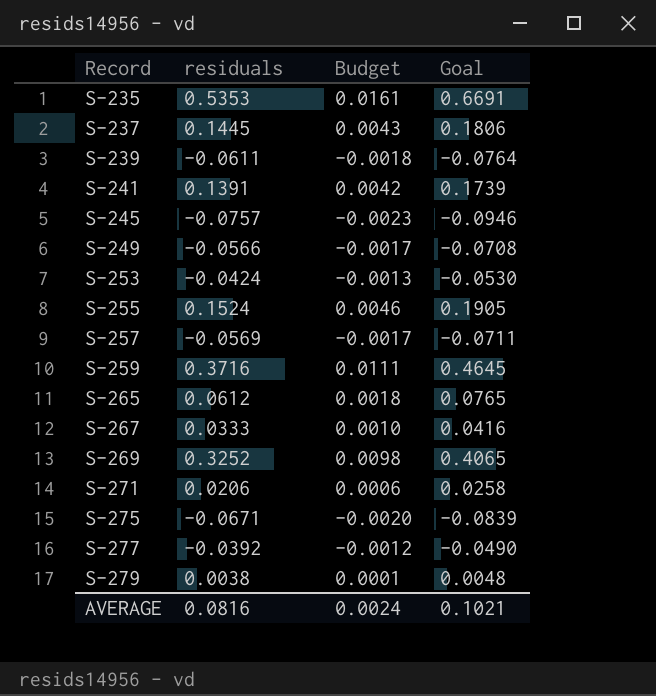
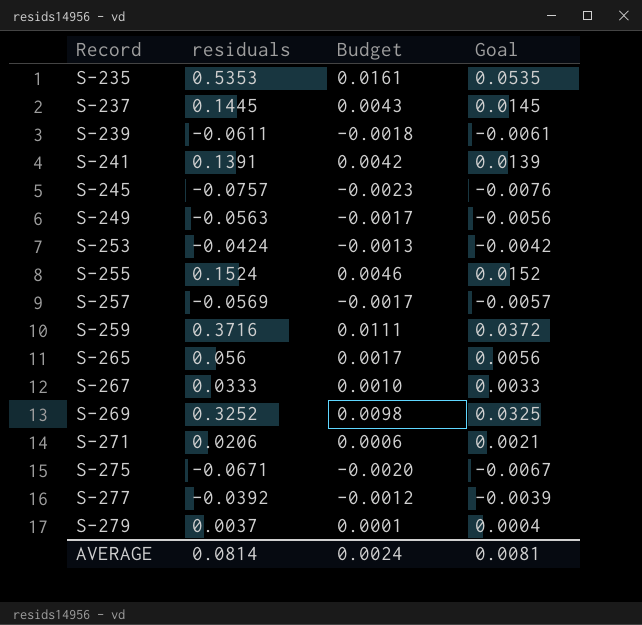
column Goal | formula: [residuals] * 1.25 -> [residuals] * 0.1
S-249 | residuals: -0.0566 -> -0.0563
S-265 | residuals: 0.0612 -> 0.056
S-265 | Budget: 0.0018 -> 0.0017
S-279 | residuals: 0.0038 -> 0.0037
AVERAGE | residuals: 0.0816 -> 0.0814
AVERAGE | Goal: 0.1021 -> 0.0081

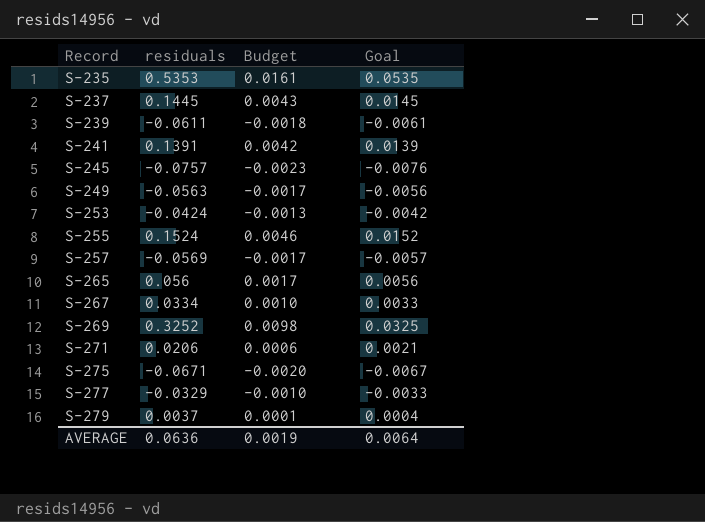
row S-259: 0.3716 | 0.0111 | 0.0372 -> none
S-267 | residuals: 0.0333 -> 0.0334
S-277 | residuals: -0.0392 -> -0.0329
S-277 | Budget: -0.0012 -> -0.0010
S-277 | Goal: -0.0039 -> -0.0033
AVERAGE | residuals: 0.0814 -> 0.0636
AVERAGE | Budget: 0.0024 -> 0.0019
AVERAGE | Goal: 0.0081 -> 0.0064

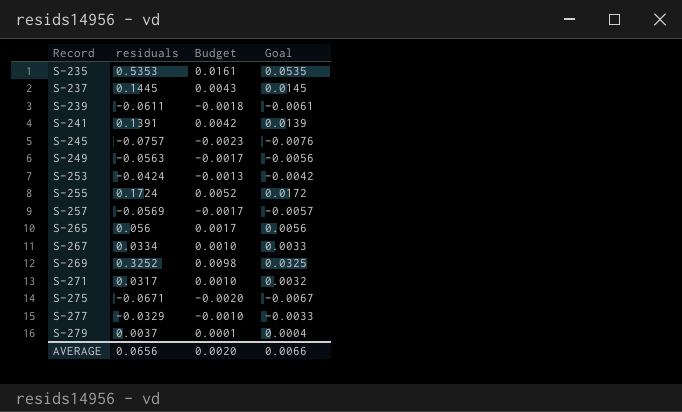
S-255 | residuals: 0.1524 -> 0.1724
S-255 | Budget: 0.0046 -> 0.0052
S-255 | Goal: 0.0152 -> 0.0172
S-271 | residuals: 0.0206 -> 0.0317
S-271 | Budget: 0.0006 -> 0.0010
S-271 | Goal: 0.0021 -> 0.0032
AVERAGE | residuals: 0.0636 -> 0.0656
AVERAGE | Budget: 0.0019 -> 0.0020
AVERAGE | Goal: 0.0064 -> 0.0066

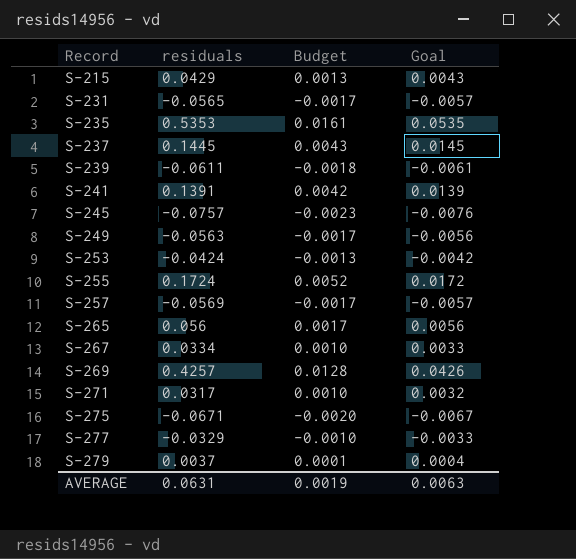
row S-215: none -> 0.0429 | 0.0013 | 0.0043
row S-231: none -> -0.0565 | -0.0017 | -0.0057
S-269 | residuals: 0.3252 -> 0.4257
S-269 | Budget: 0.0098 -> 0.0128
S-269 | Goal: 0.0325 -> 0.0426
AVERAGE | residuals: 0.0656 -> 0.0631
AVERAGE | Budget: 0.0020 -> 0.0019
AVERAGE | Goal: 0.0066 -> 0.0063

